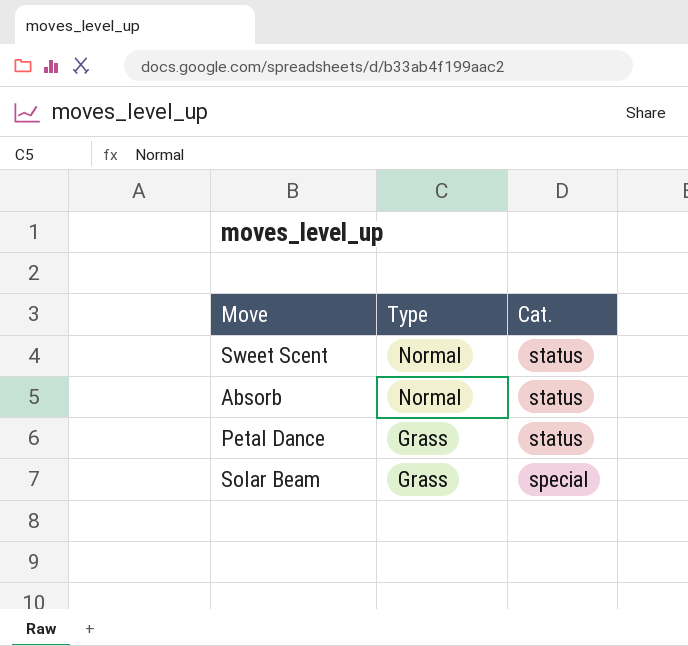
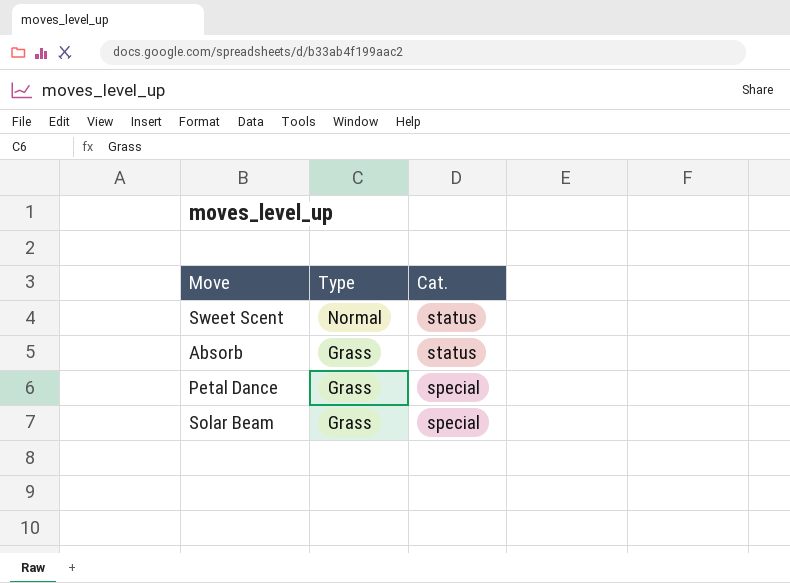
Absorb | Type: Normal -> Grass
Petal Dance | Cat.: status -> special

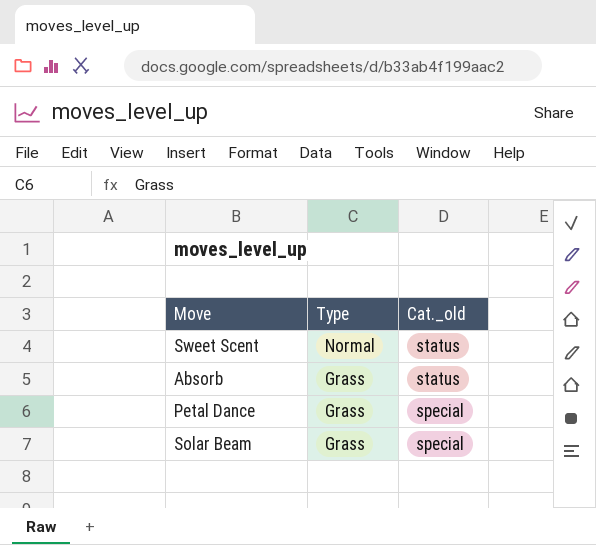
column name: Cat. -> Cat._old

